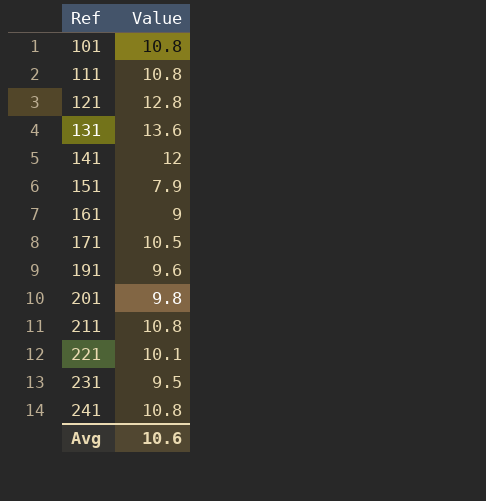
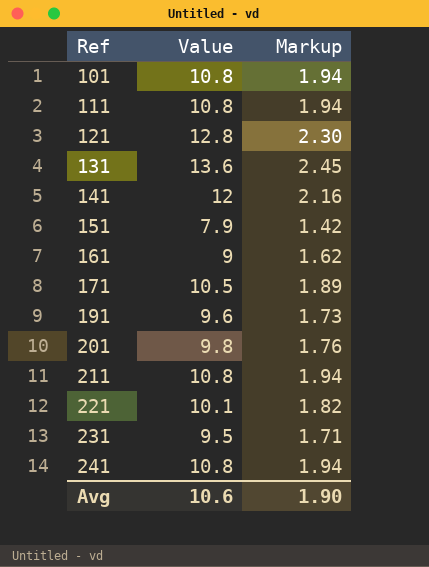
column Markup | formula: none -> [Value] * 0.18

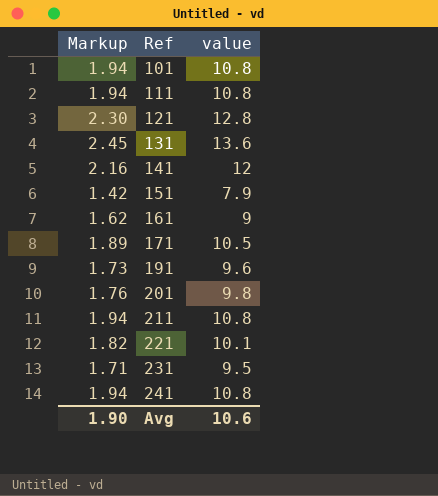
column Markup | position: 3 -> 1
column name: Value -> value

